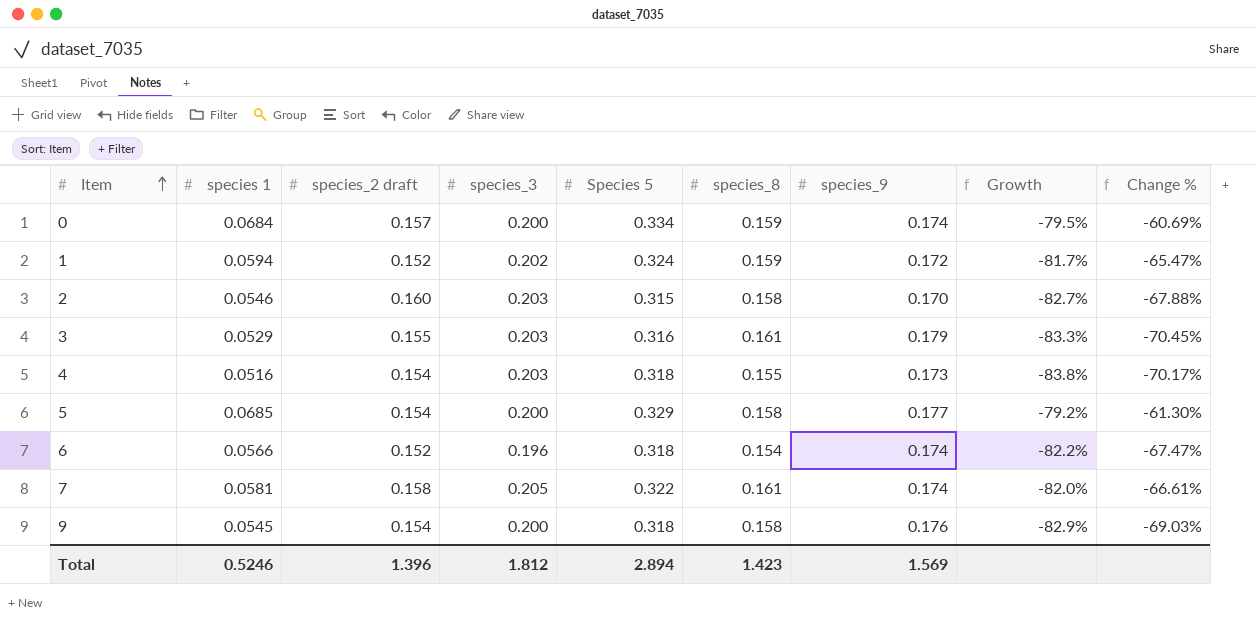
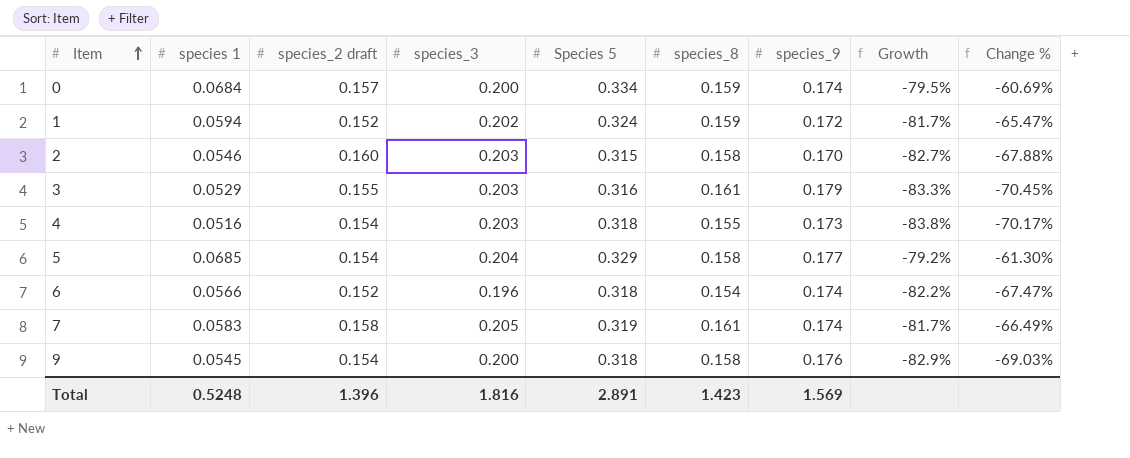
5 | species_3: 0.200 -> 0.204
7 | species 1: 0.0581 -> 0.0583
7 | Species 5: 0.322 -> 0.319
7 | Growth: -82.0% -> -81.7%
7 | Change %: -66.61% -> -66.49%
Total | species 1: 0.5246 -> 0.5248
Total | species_3: 1.812 -> 1.816
Total | Species 5: 2.894 -> 2.891

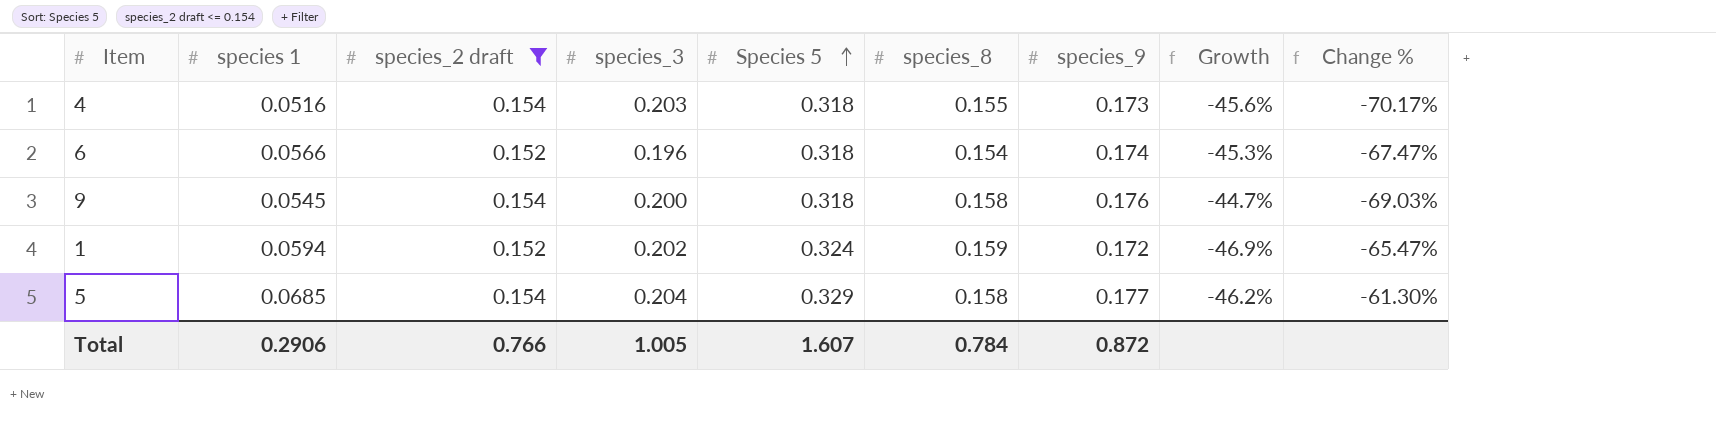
filter: none -> species_2 draft <= 0.154
row order: Item ascending -> Species 5 ascending
column Growth | formula: ([species 1] - [Species 5]) / [Species 5] -> ([species_9] - [Species 5]) / [Species 5]
Total | species 1: 0.5248 -> 0.2906
Total | species_2 draft: 1.396 -> 0.766
Total | species_3: 1.816 -> 1.005
Total | Species 5: 2.891 -> 1.607
Total | species_8: 1.423 -> 0.784
Total | species_9: 1.569 -> 0.872

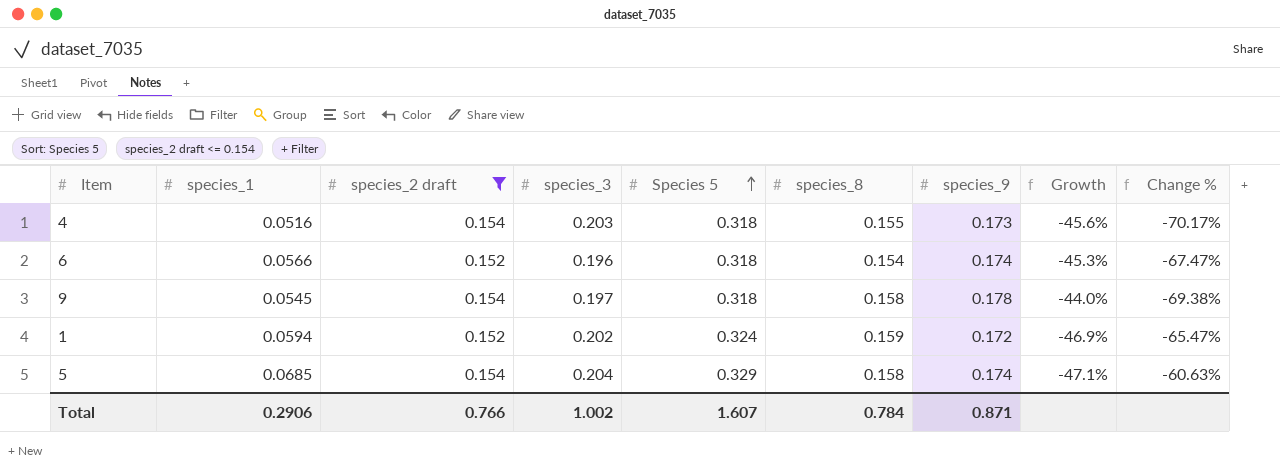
column name: species 1 -> species_1
9 | species_3: 0.200 -> 0.197
9 | species_9: 0.176 -> 0.178
9 | Growth: -44.7% -> -44.0%
9 | Change %: -69.03% -> -69.38%
5 | species_9: 0.177 -> 0.174
5 | Growth: -46.2% -> -47.1%
5 | Change %: -61.30% -> -60.63%
Total | species_3: 1.005 -> 1.002
Total | species_9: 0.872 -> 0.871

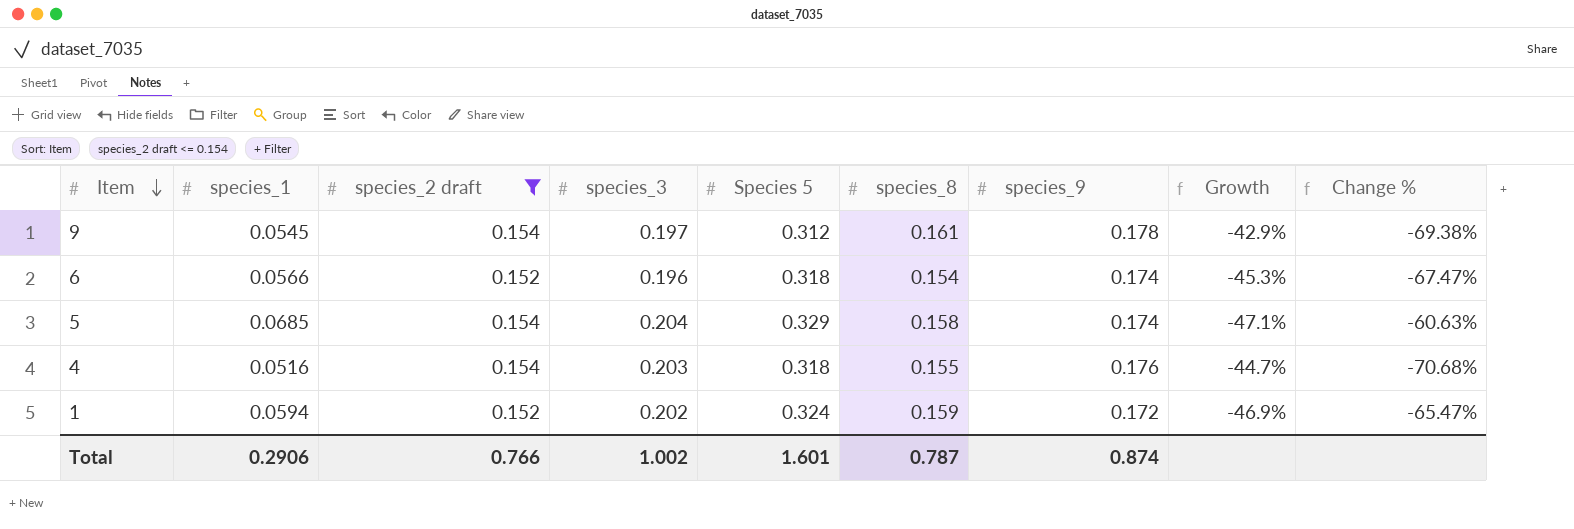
row order: Species 5 ascending -> Item descending
9 | Species 5: 0.318 -> 0.312
9 | species_8: 0.158 -> 0.161
9 | Growth: -44.0% -> -42.9%
4 | species_9: 0.173 -> 0.176
4 | Growth: -45.6% -> -44.7%
4 | Change %: -70.17% -> -70.68%
Total | Species 5: 1.607 -> 1.601
Total | species_8: 0.784 -> 0.787
Total | species_9: 0.871 -> 0.874

